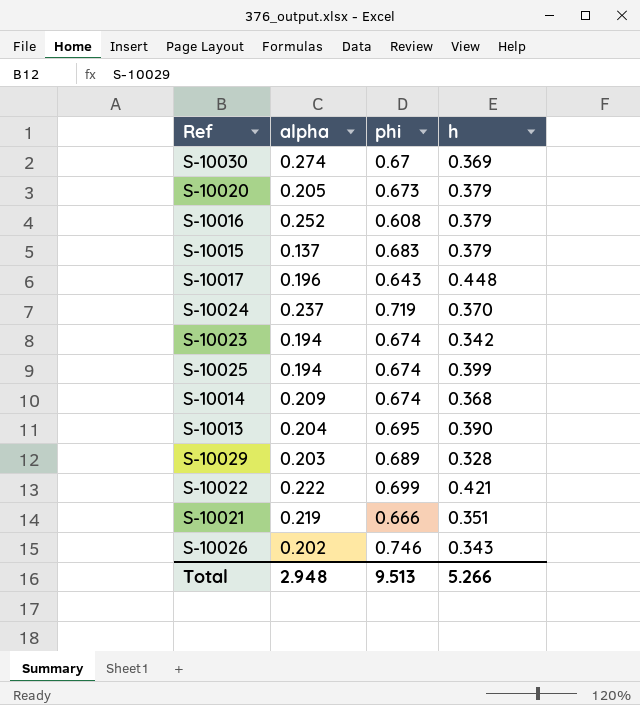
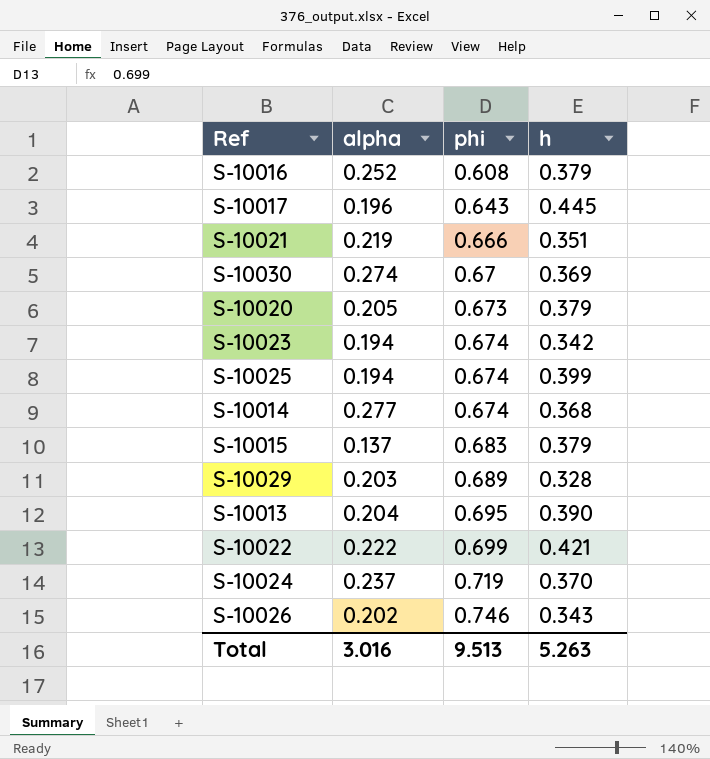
row order: none -> phi ascending
S-10017 | h: 0.448 -> 0.445
S-10014 | alpha: 0.209 -> 0.277
Total | alpha: 2.948 -> 3.016
Total | h: 5.266 -> 5.263

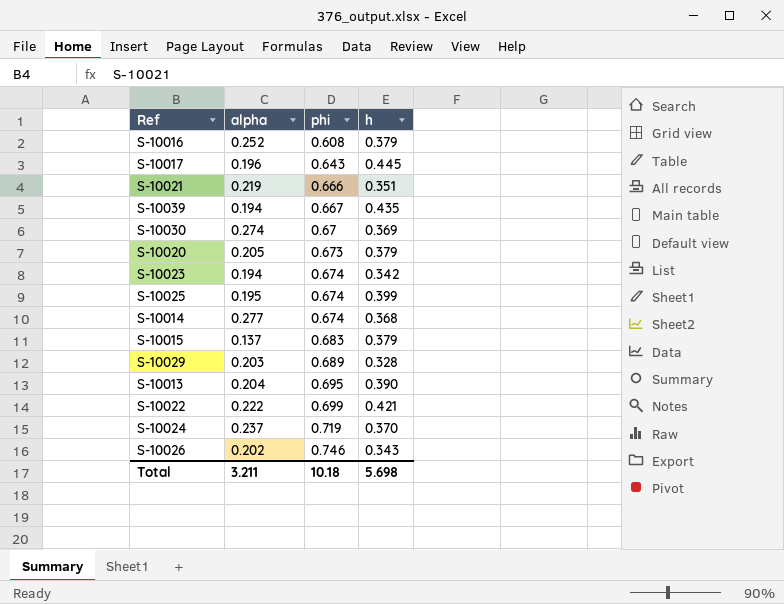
row S-10039: none -> 0.194 | 0.667 | 0.435
S-10025 | alpha: 0.194 -> 0.195
Total | alpha: 3.016 -> 3.211
Total | phi: 9.513 -> 10.18
Total | h: 5.263 -> 5.698

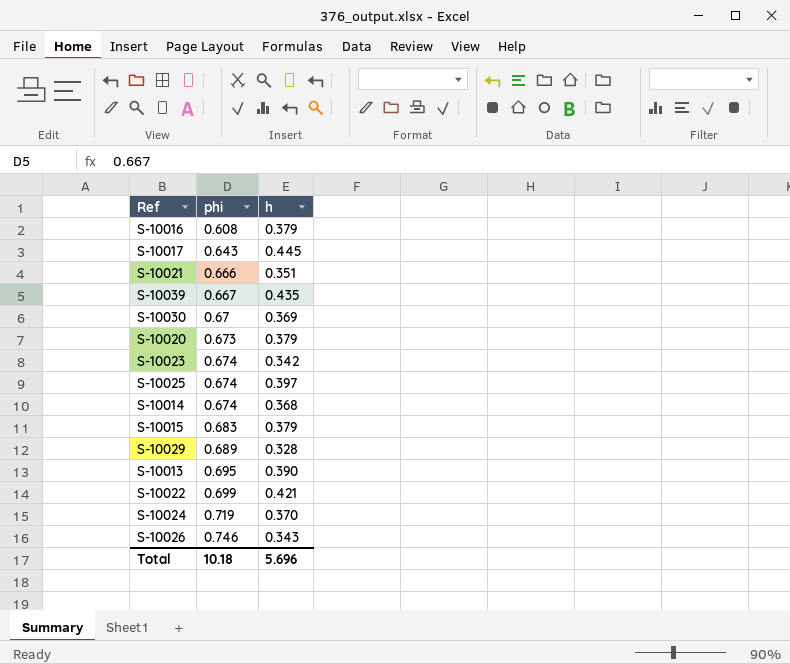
column alpha | position: 2 -> none
S-10025 | h: 0.399 -> 0.397
Total | h: 5.698 -> 5.696

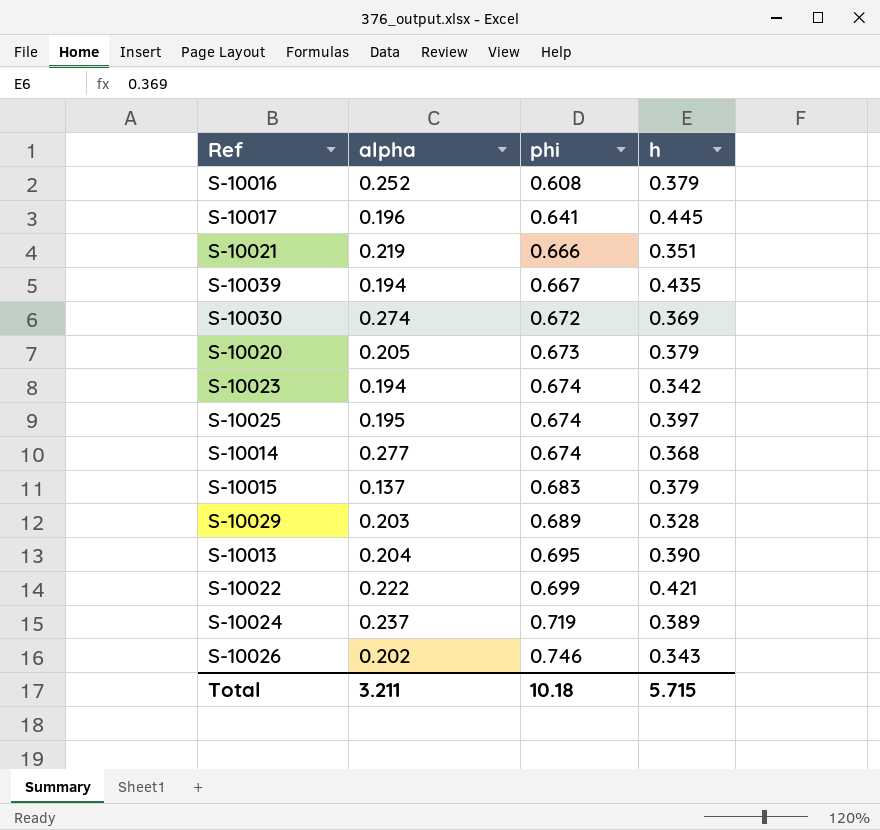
column alpha | position: none -> 2
S-10017 | phi: 0.643 -> 0.641
S-10030 | phi: 0.67 -> 0.672
S-10024 | h: 0.370 -> 0.389
Total | h: 5.696 -> 5.715

